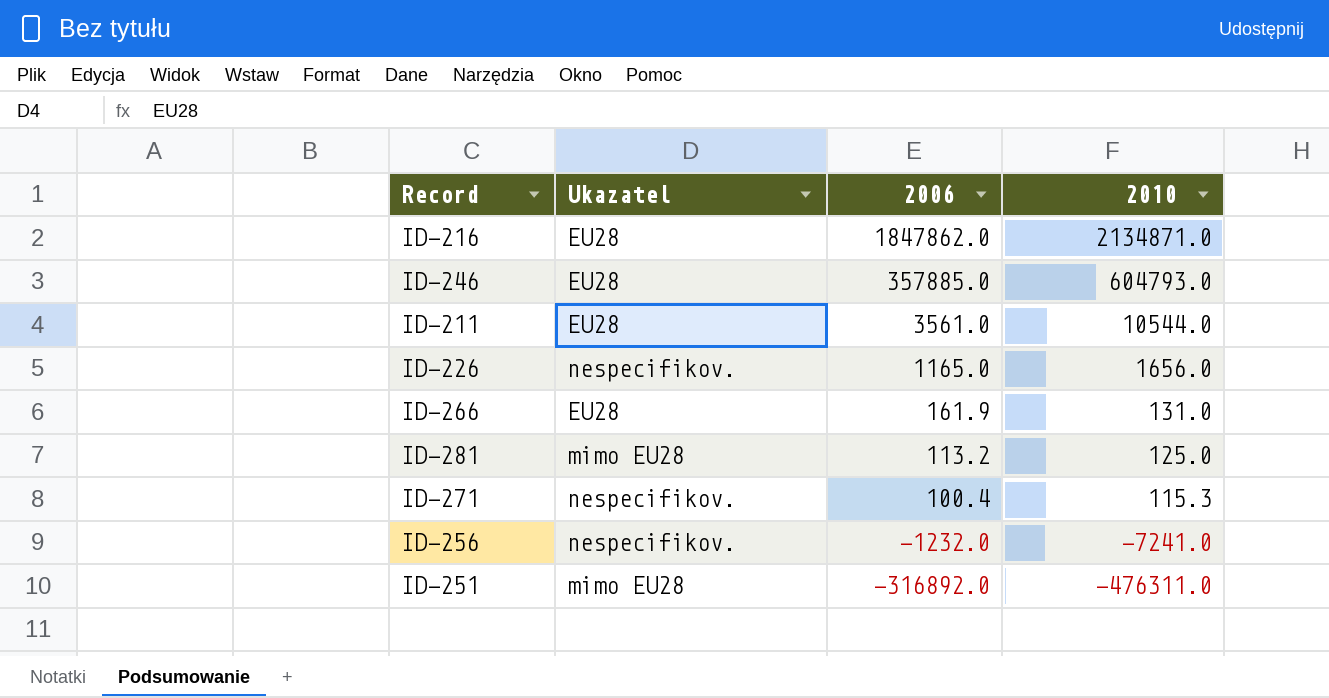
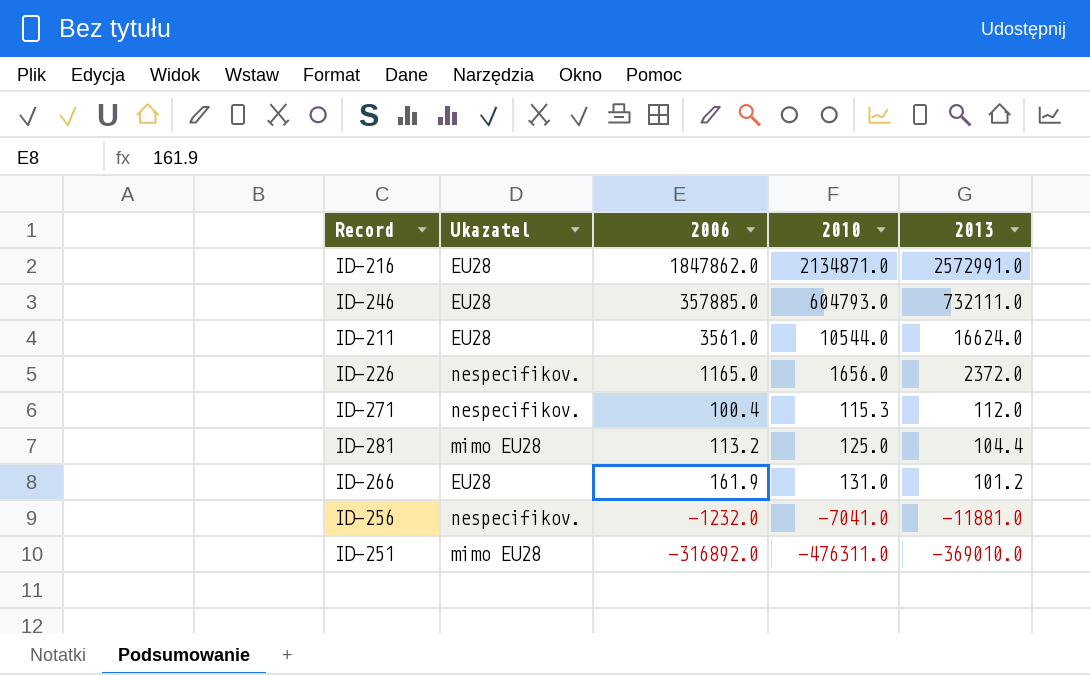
row order: 2006 descending -> 2013 descending
column 2013 | position: none -> 5
ID-256 | 2010: -7241.0 -> -7041.0

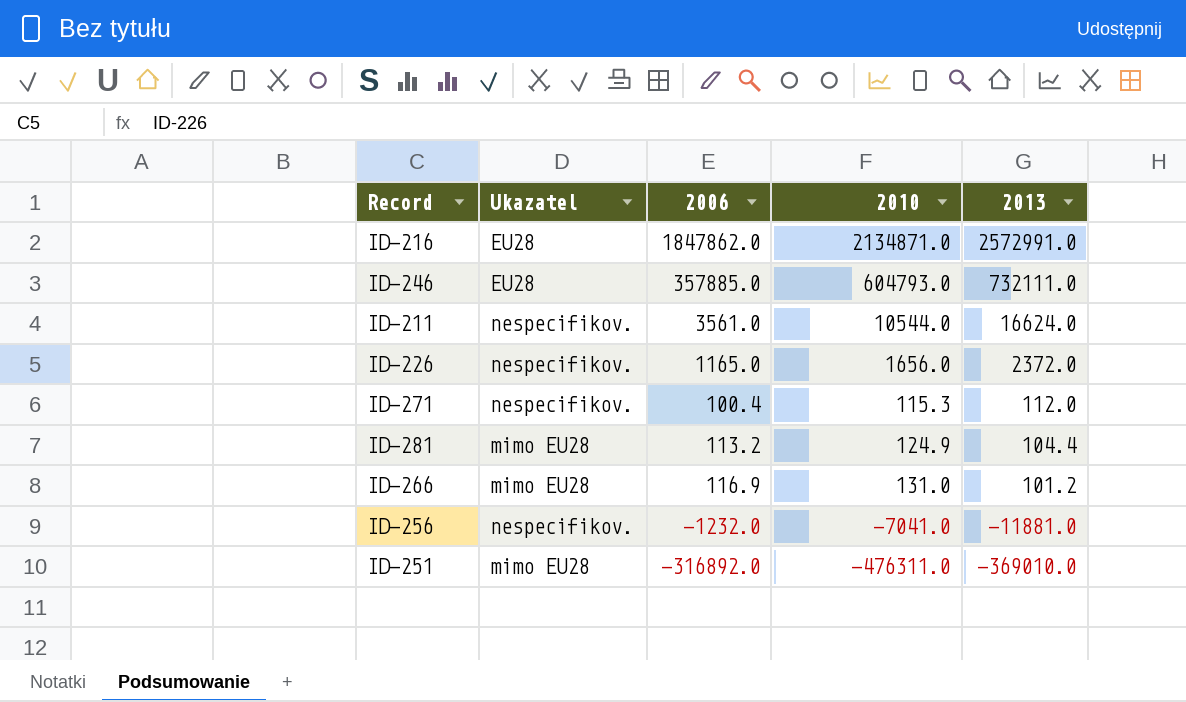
ID-211 | Ukazatel: EU28 -> nespecifikov.
ID-281 | 2010: 125.0 -> 124.9
ID-266 | Ukazatel: EU28 -> mimo EU28
ID-266 | 2006: 161.9 -> 116.9

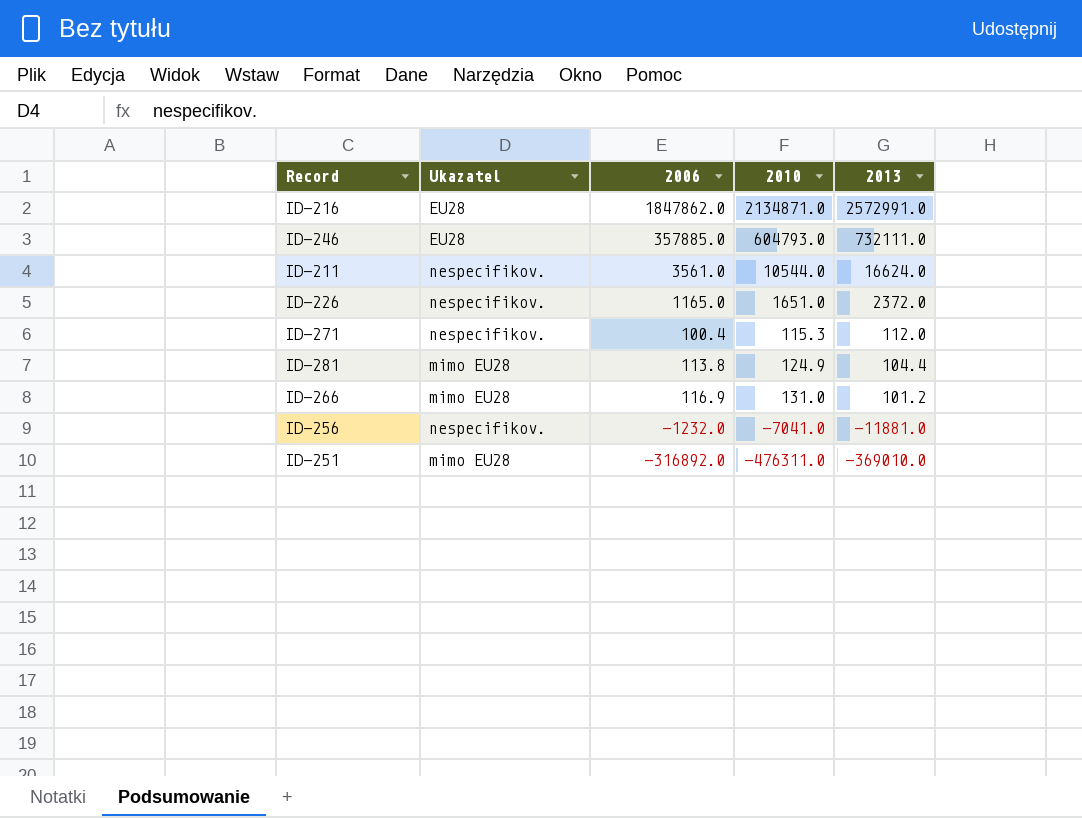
ID-226 | 2010: 1656.0 -> 1651.0
ID-281 | 2006: 113.2 -> 113.8

